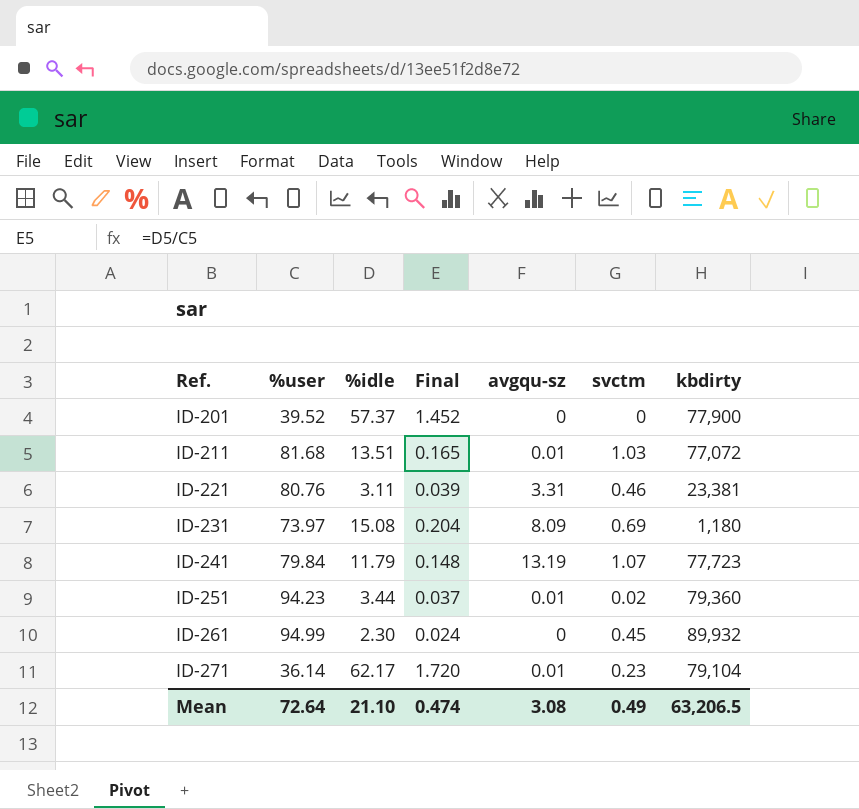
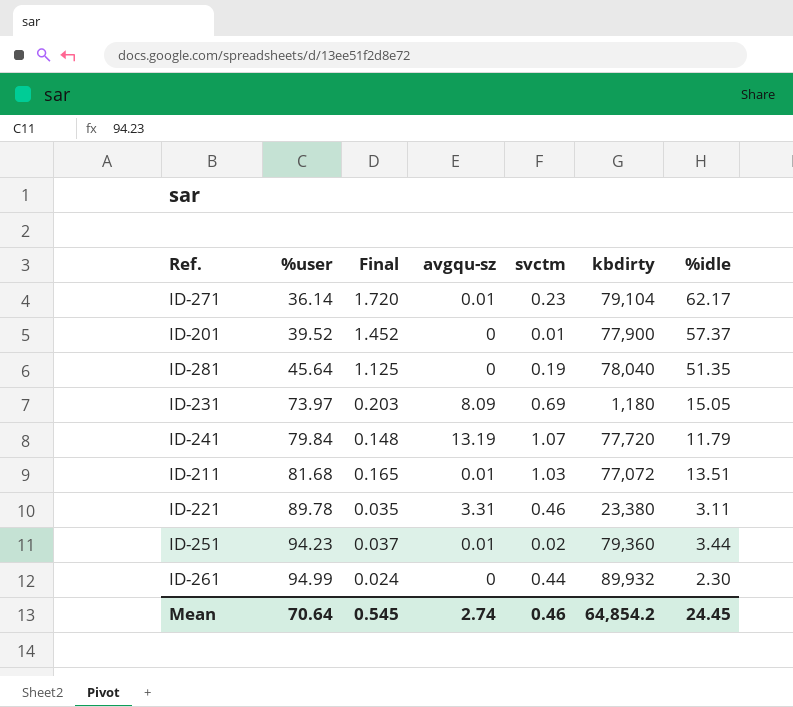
row order: Ref. ascending -> %user ascending
column %idle | position: 3 -> 7
ID-201 | svctm: 0 -> 0.01
row ID-281: none -> 45.64 | 1.125 | 0 | 0.19 | 78,040 | 51.35
ID-231 | Final: 0.204 -> 0.203
ID-231 | %idle: 15.08 -> 15.05
ID-241 | kbdirty: 77,723 -> 77,720
ID-221 | %user: 80.76 -> 89.78
ID-221 | Final: 0.039 -> 0.035
ID-221 | kbdirty: 23,381 -> 23,380
ID-261 | svctm: 0.45 -> 0.44
Mean | %user: 72.64 -> 70.64
Mean | Final: 0.474 -> 0.545
Mean | avgqu-sz: 3.08 -> 2.74
Mean | svctm: 0.49 -> 0.46
Mean | kbdirty: 63,206.5 -> 64,854.2
Mean | %idle: 21.10 -> 24.45

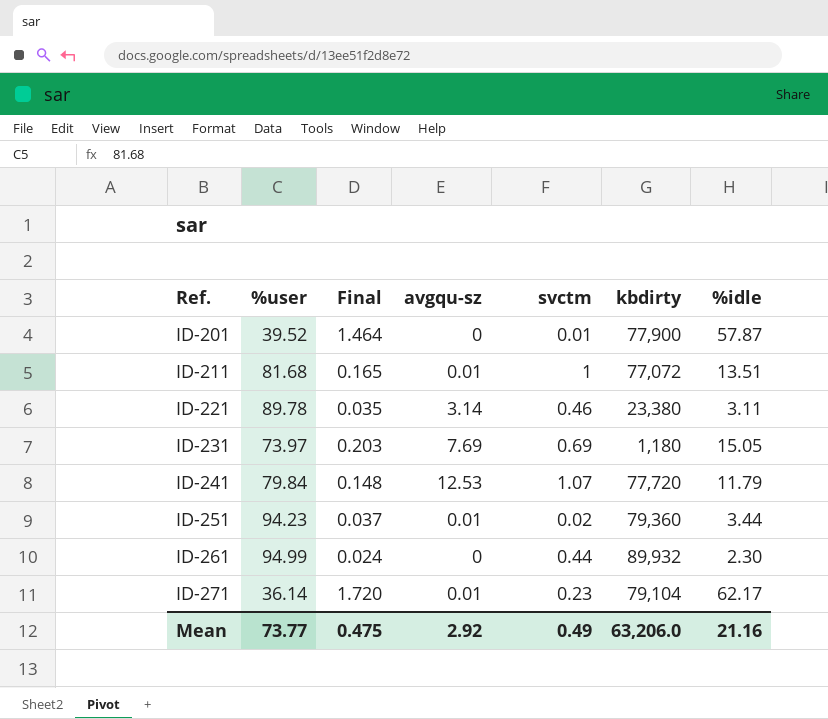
row order: %user ascending -> Ref. ascending
row ID-281: 45.64 | 1.125 | 0 | 0.19 | 78,040 | 51.35 -> none
ID-201 | Final: 1.452 -> 1.464
ID-201 | %idle: 57.37 -> 57.87
ID-211 | svctm: 1.03 -> 1
ID-221 | avgqu-sz: 3.31 -> 3.14
ID-231 | avgqu-sz: 8.09 -> 7.69
ID-241 | avgqu-sz: 13.19 -> 12.53
Mean | %user: 70.64 -> 73.77
Mean | Final: 0.545 -> 0.475
Mean | avgqu-sz: 2.74 -> 2.92
Mean | svctm: 0.46 -> 0.49
Mean | kbdirty: 64,854.2 -> 63,206.0
Mean | %idle: 24.45 -> 21.16

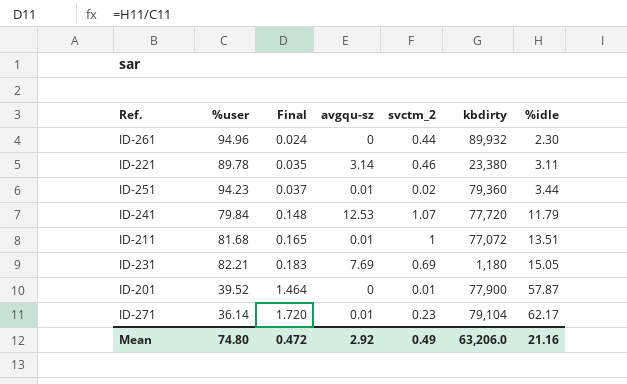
row order: Ref. ascending -> Final ascending
column name: svctm -> svctm_2
ID-261 | %user: 94.99 -> 94.96
ID-231 | %user: 73.97 -> 82.21
ID-231 | Final: 0.203 -> 0.183
Mean | %user: 73.77 -> 74.80
Mean | Final: 0.475 -> 0.472

